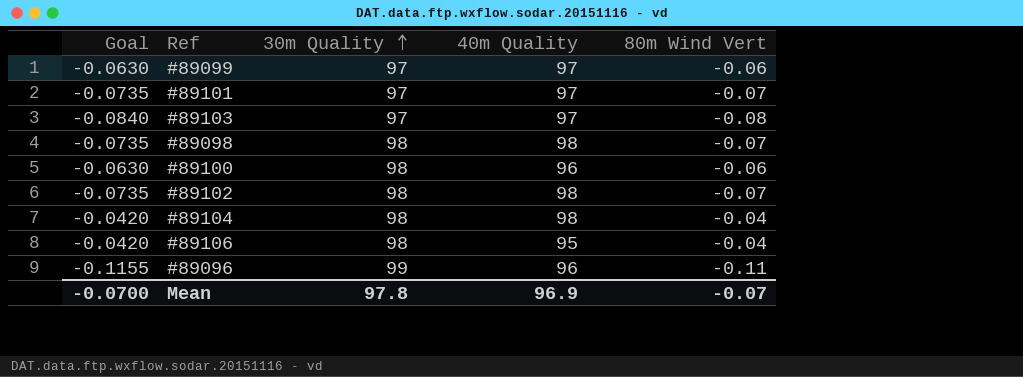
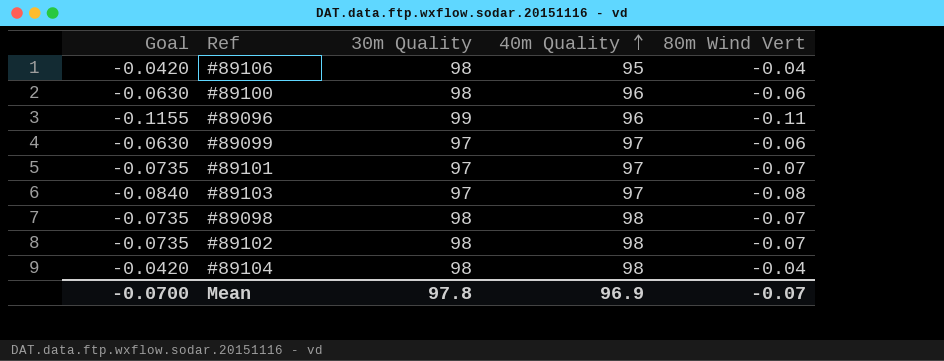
row order: 30m Quality ascending -> 40m Quality ascending

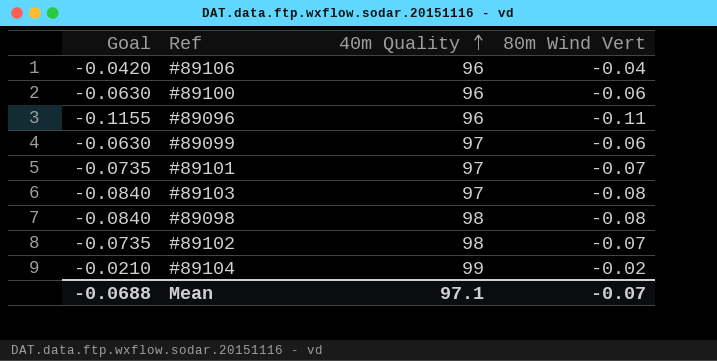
column 30m Quality | position: 3 -> none
#89106 | 40m Quality: 95 -> 96
#89098 | Goal: -0.0735 -> -0.0840
#89098 | 80m Wind Vert: -0.07 -> -0.08
#89104 | Goal: -0.0420 -> -0.0210
#89104 | 40m Quality: 98 -> 99
#89104 | 80m Wind Vert: -0.04 -> -0.02
Mean | Goal: -0.0700 -> -0.0688
Mean | 40m Quality: 96.9 -> 97.1

